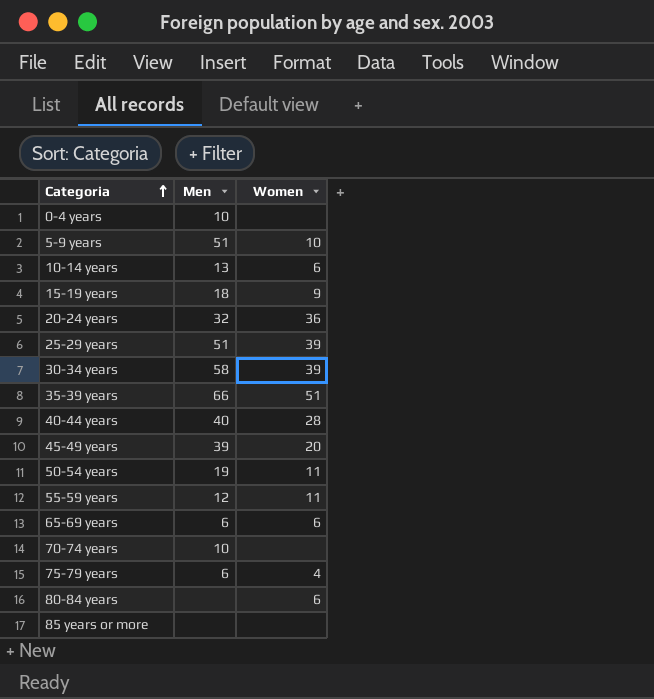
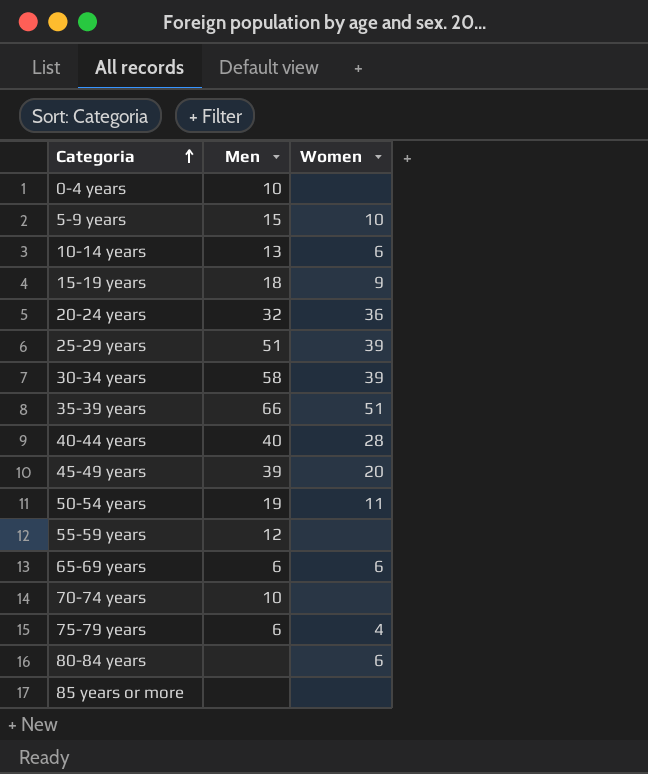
5-9 years | Men: 51 -> 15
55-59 years | Women: 11 -> none

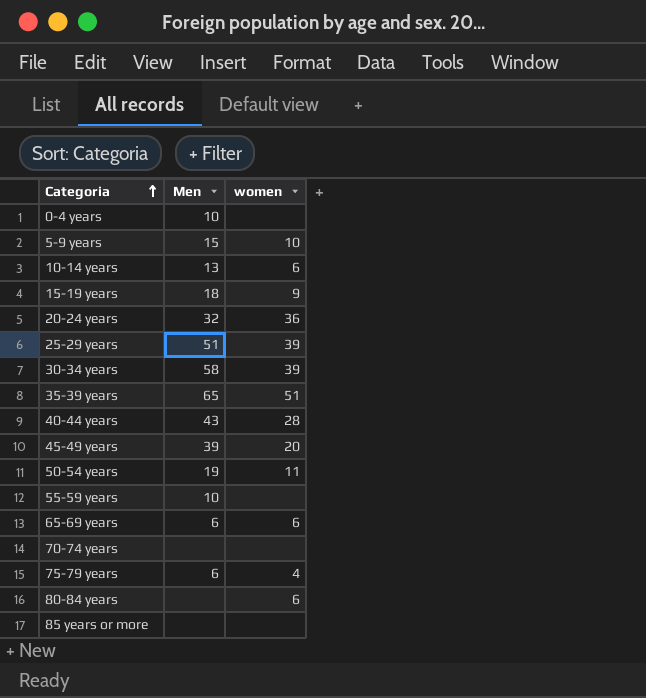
column name: Women -> women
35-39 years | Men: 66 -> 65
40-44 years | Men: 40 -> 43
55-59 years | Men: 12 -> 10
70-74 years | Men: 10 -> none

